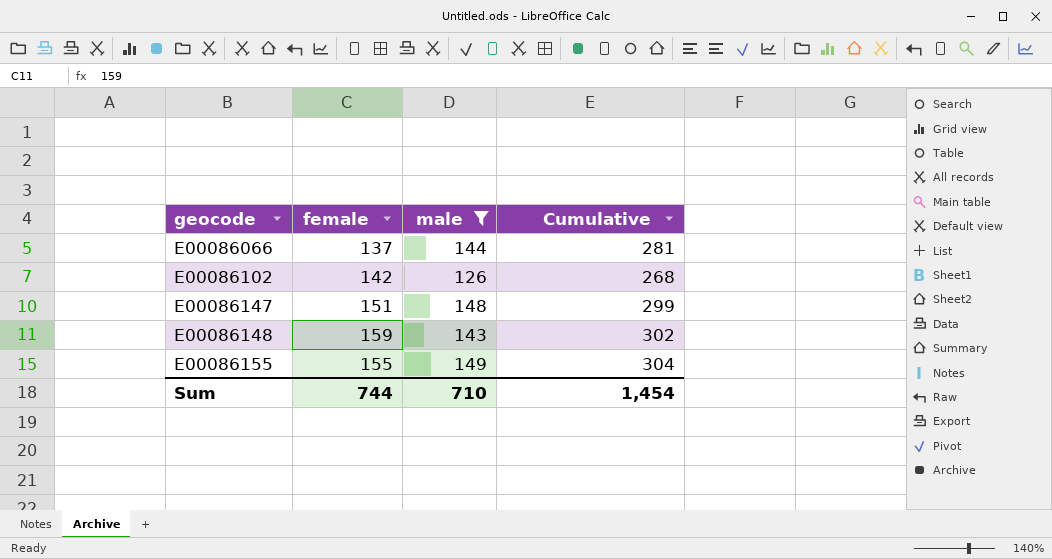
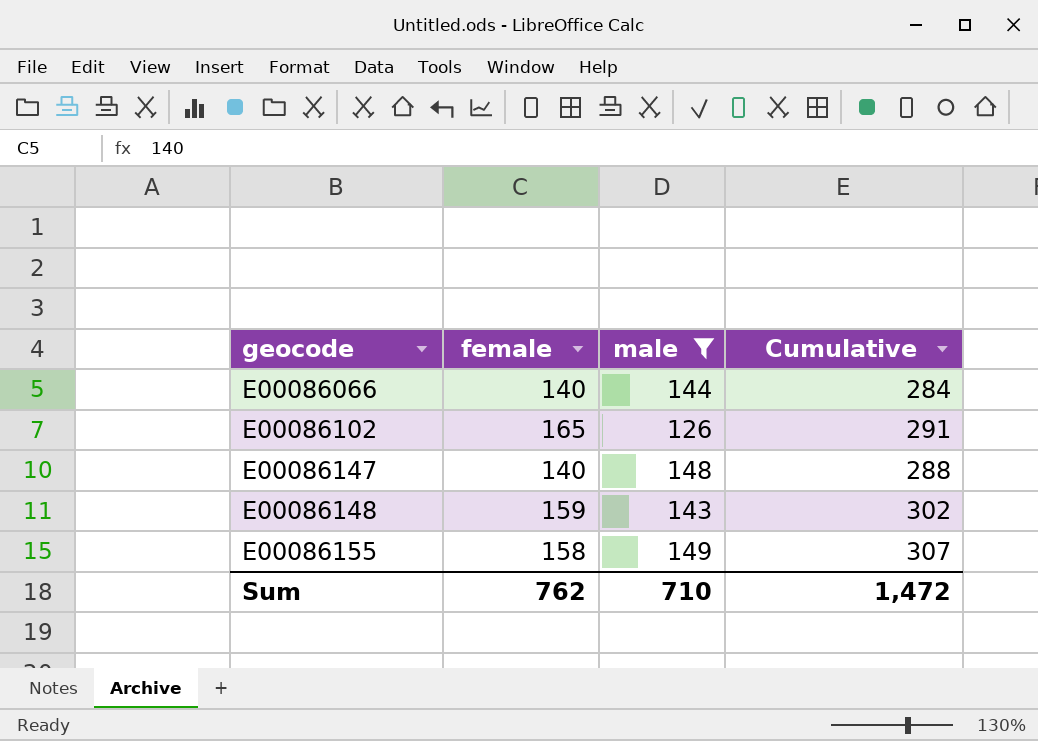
E00086066 | female: 137 -> 140
E00086066 | Cumulative: 281 -> 284
E00086102 | female: 142 -> 165
E00086102 | Cumulative: 268 -> 291
E00086147 | female: 151 -> 140
E00086147 | Cumulative: 299 -> 288
E00086155 | female: 155 -> 158
E00086155 | Cumulative: 304 -> 307
Sum | female: 744 -> 762
Sum | Cumulative: 1,454 -> 1,472

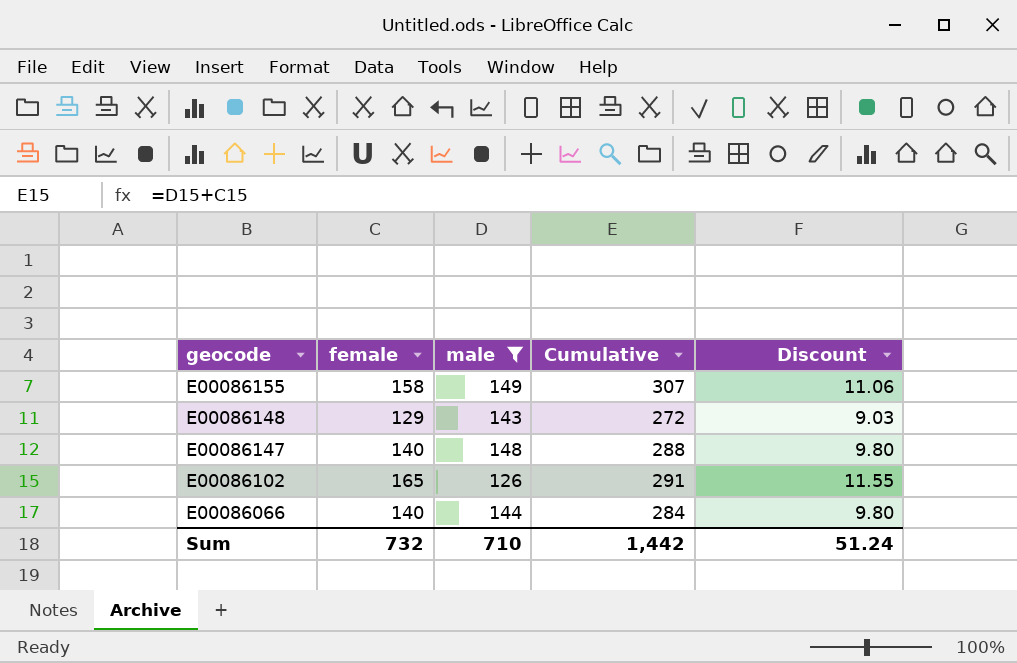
row order: geocode ascending -> geocode descending
column Discount | formula: none -> [female] * 0.07
E00086148 | female: 159 -> 129
E00086148 | Cumulative: 302 -> 272
Sum | female: 762 -> 732
Sum | Cumulative: 1,472 -> 1,442

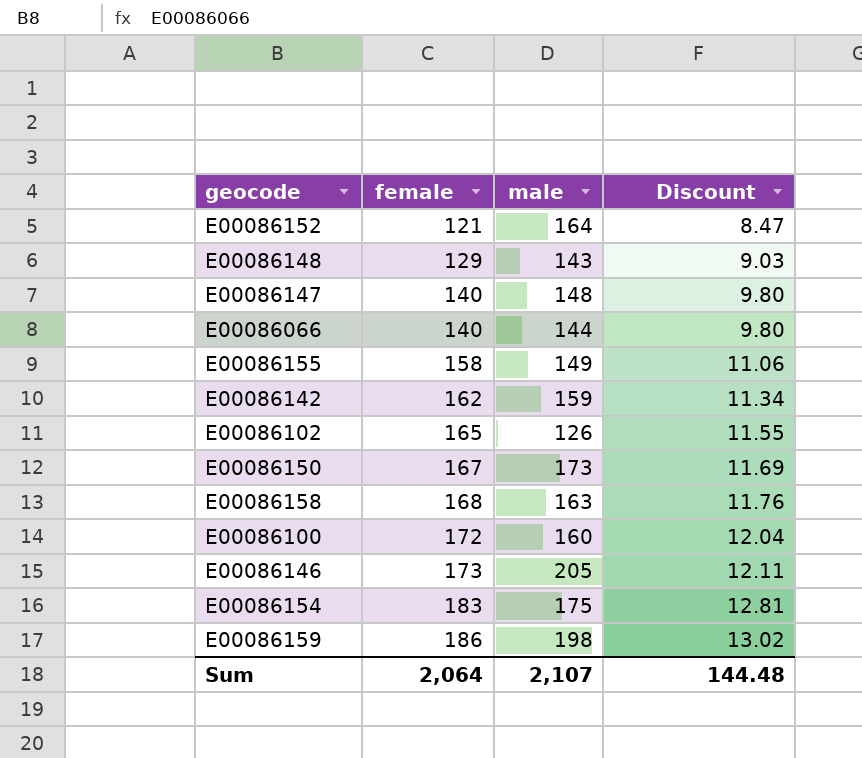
filter: male <= 149 -> none
row order: geocode descending -> female ascending
column Cumulative | formula: [female] + [male] -> none
Sum | female: 732 -> 2,064
Sum | male: 710 -> 2,107
Sum | Discount: 51.24 -> 144.48

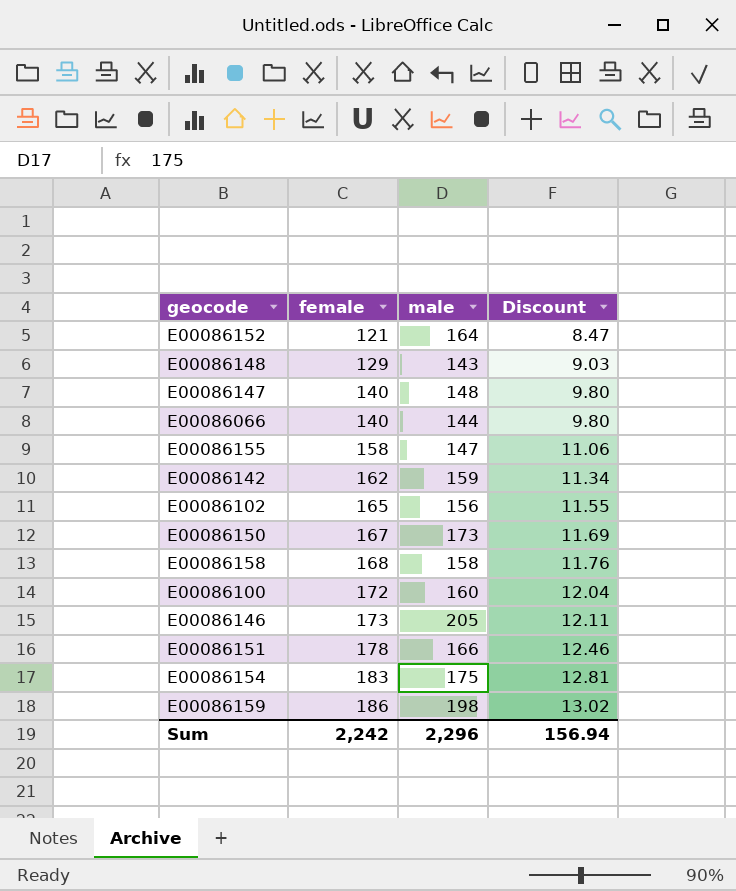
E00086155 | male: 149 -> 147
E00086102 | male: 126 -> 156
E00086158 | male: 163 -> 158
row E00086151: none -> 178 | 166 | 12.46
Sum | female: 2,064 -> 2,242
Sum | male: 2,107 -> 2,296
Sum | Discount: 144.48 -> 156.94

